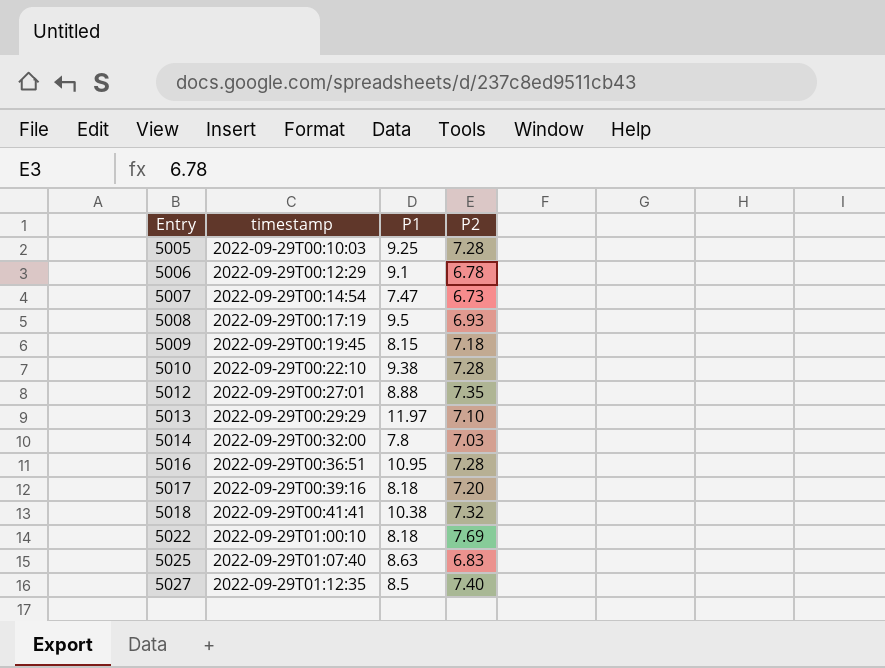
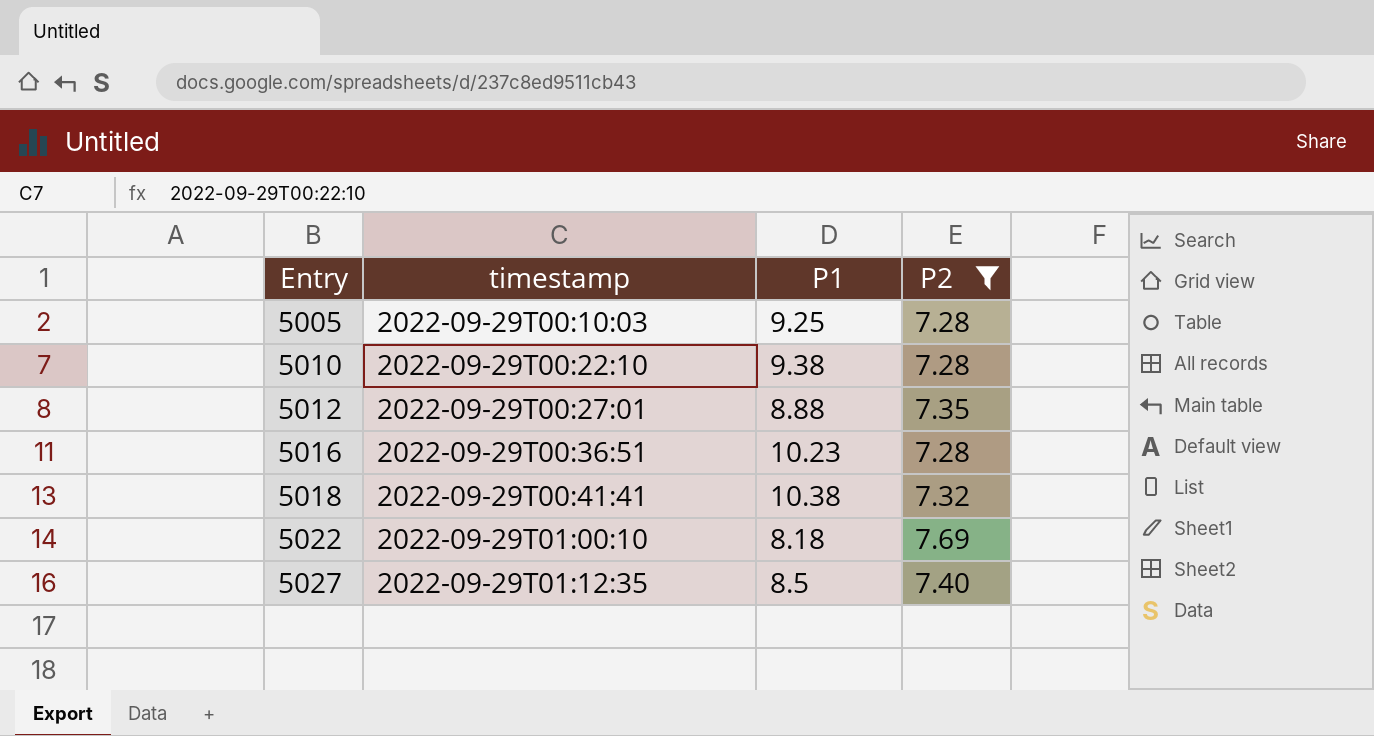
filter: none -> P2 >= 7.28
5016 | P1: 10.95 -> 10.23

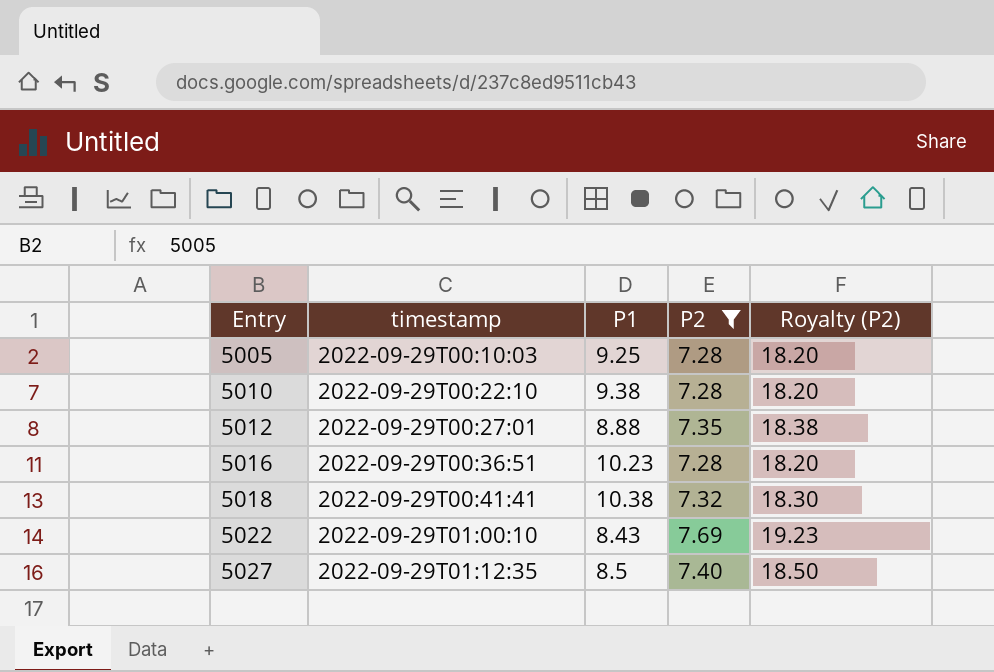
column Royalty (P2) | formula: none -> [P2] * 2.5
5022 | P1: 8.18 -> 8.43

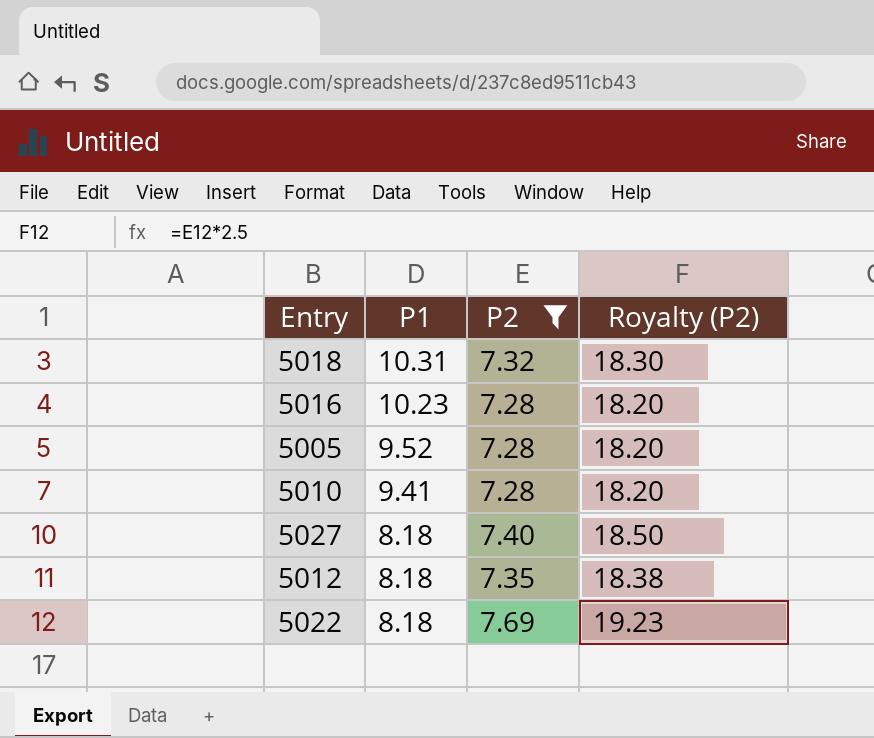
row order: Entry ascending -> P1 descending
column timestamp | position: 2 -> none
5018 | P1: 10.38 -> 10.31
5005 | P1: 9.25 -> 9.52
5010 | P1: 9.38 -> 9.41
5027 | P1: 8.5 -> 8.18
5012 | P1: 8.88 -> 8.18
5022 | P1: 8.43 -> 8.18

